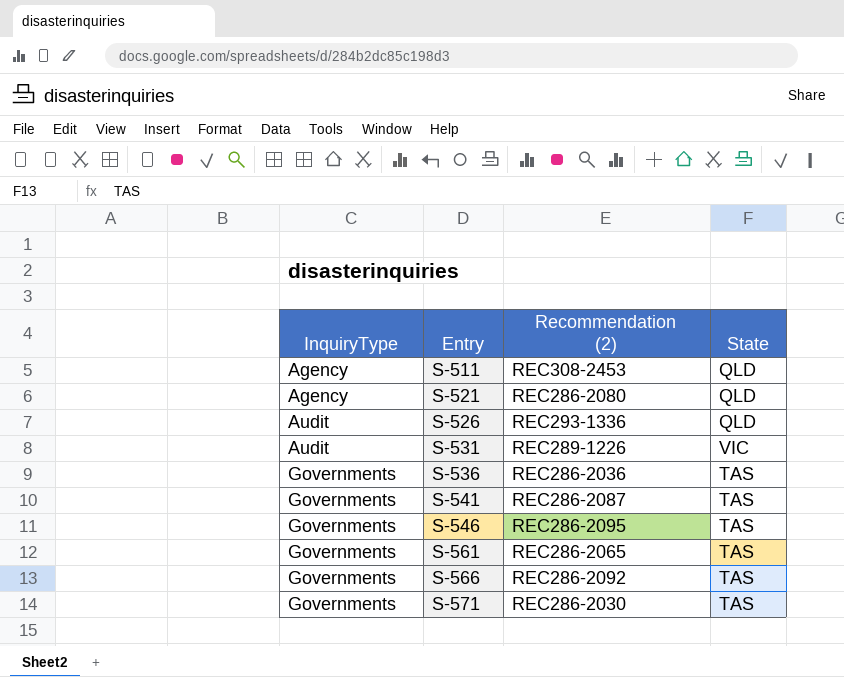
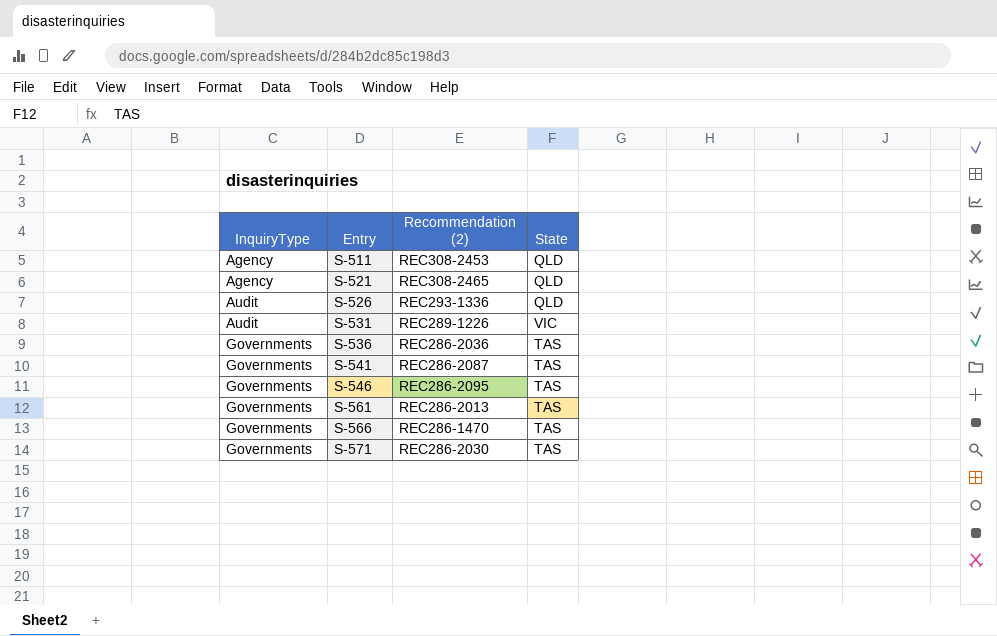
S-521 | Recommendation (2): REC286-2080 -> REC308-2465
S-561 | Recommendation (2): REC286-2065 -> REC286-2013
S-566 | Recommendation (2): REC286-2092 -> REC286-1470

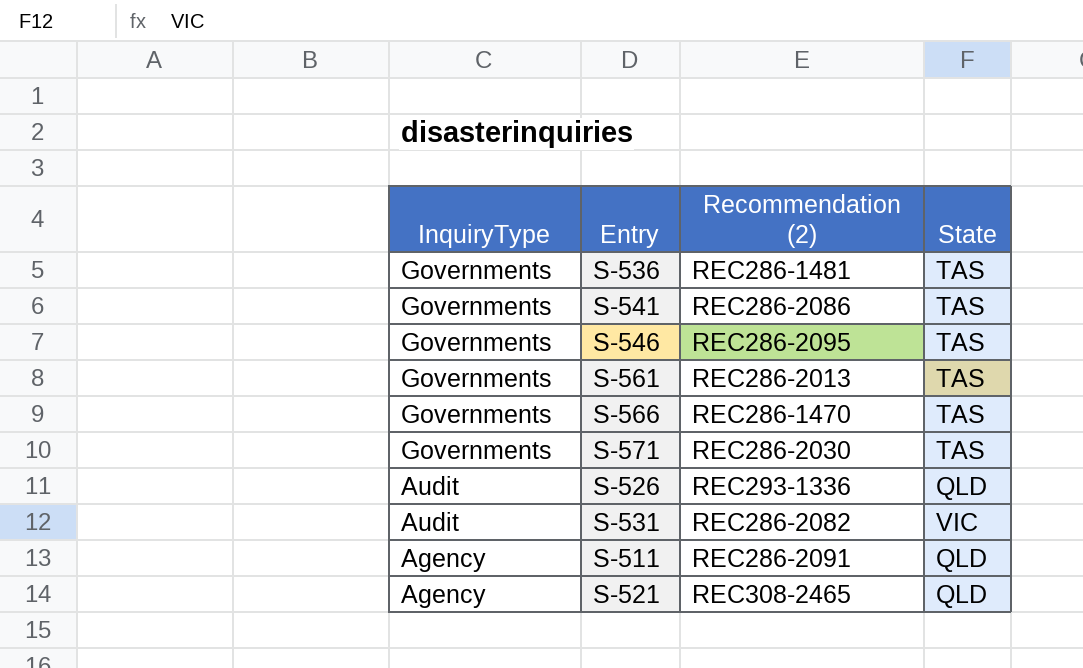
row order: InquiryType ascending -> InquiryType descending
S-536 | Recommendation (2): REC286-2036 -> REC286-1481
S-541 | Recommendation (2): REC286-2087 -> REC286-2086
S-531 | Recommendation (2): REC289-1226 -> REC286-2082
S-511 | Recommendation (2): REC308-2453 -> REC286-2091

